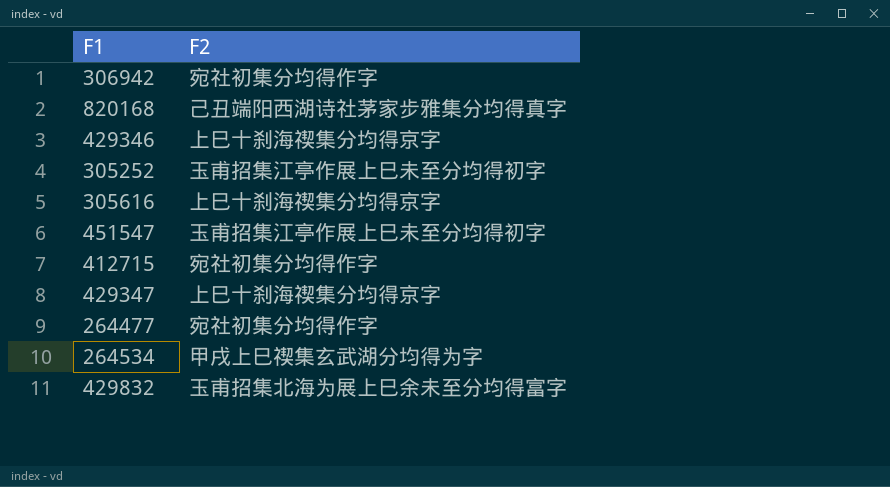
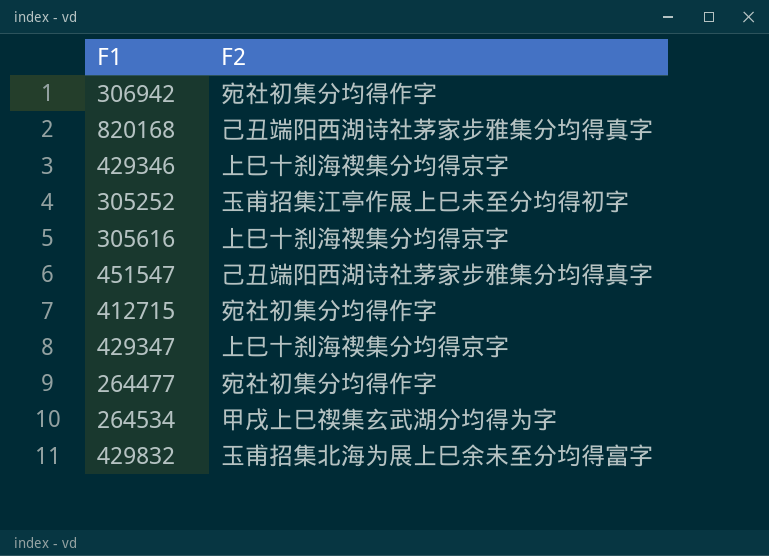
451547 | F2: 玉甫招集江亭作展上巳未至分均得初字 -> 己丑端阳西湖诗社茅家步雅集分均得真字

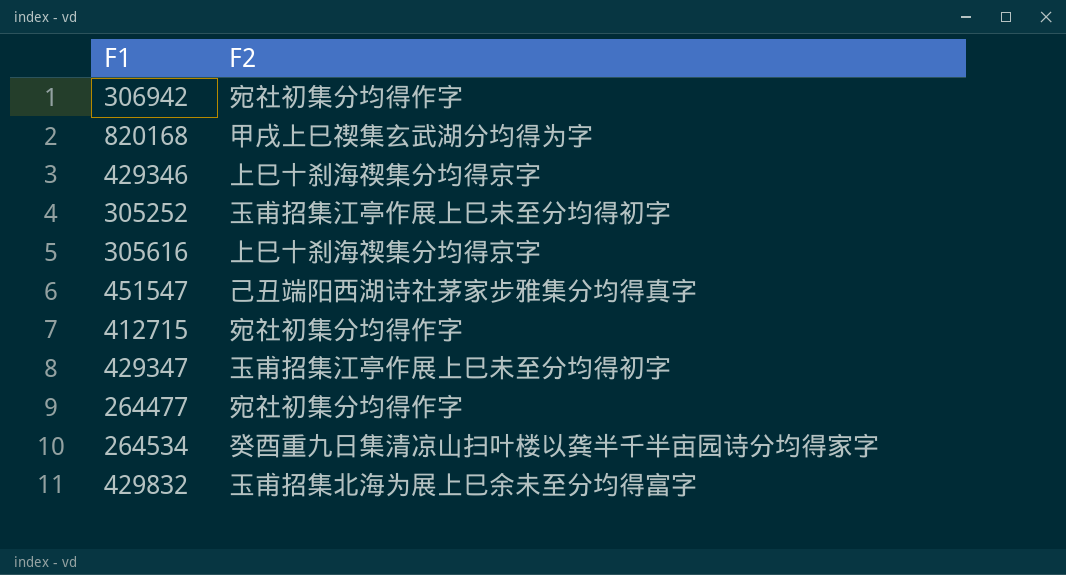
820168 | F2: 己丑端阳西湖诗社茅家步雅集分均得真字 -> 甲戌上巳禊集玄武湖分均得为字
429347 | F2: 上巳十刹海禊集分均得京字 -> 玉甫招集江亭作展上巳未至分均得初字
264534 | F2: 甲戌上巳禊集玄武湖分均得为字 -> 癸酉重九日集清凉山扫叶楼以龚半千半亩园诗分均得家字

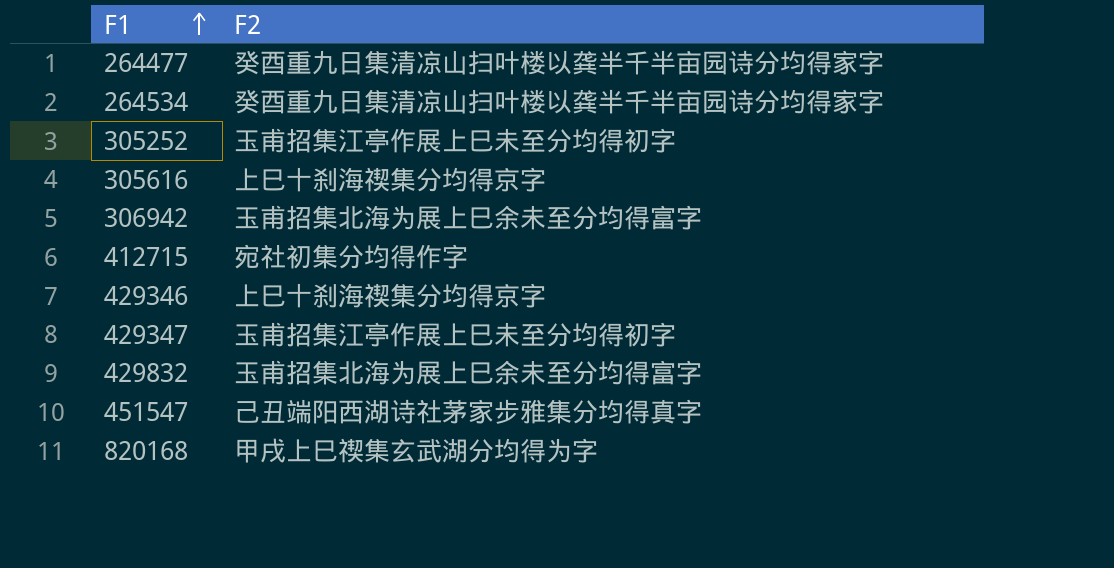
row order: none -> F1 ascending
264477 | F2: 宛社初集分均得作字 -> 癸酉重九日集清凉山扫叶楼以龚半千半亩园诗分均得家字
306942 | F2: 宛社初集分均得作字 -> 玉甫招集北海为展上巳余未至分均得富字

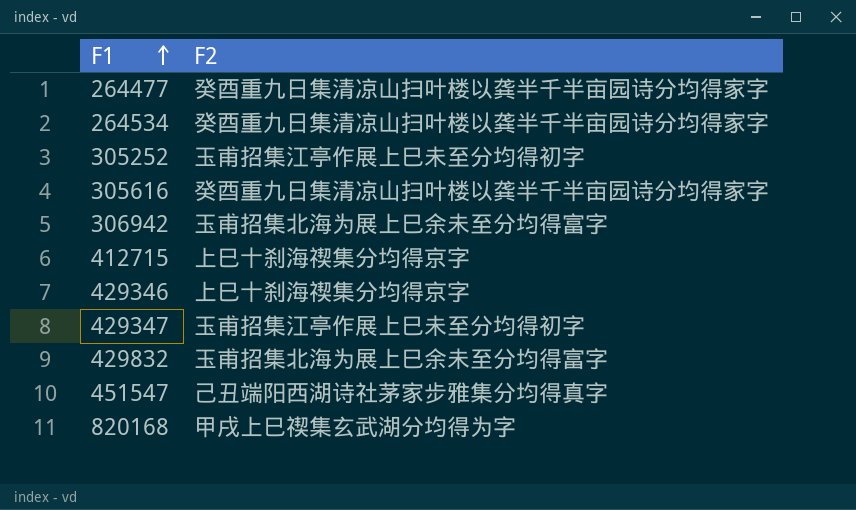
305616 | F2: 上巳十刹海禊集分均得京字 -> 癸酉重九日集清凉山扫叶楼以龚半千半亩园诗分均得家字
412715 | F2: 宛社初集分均得作字 -> 上巳十刹海禊集分均得京字

